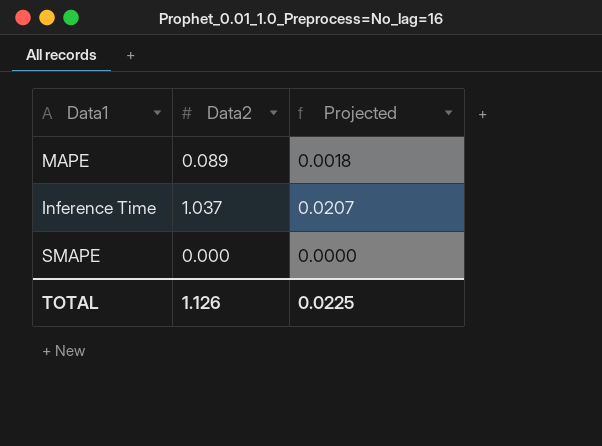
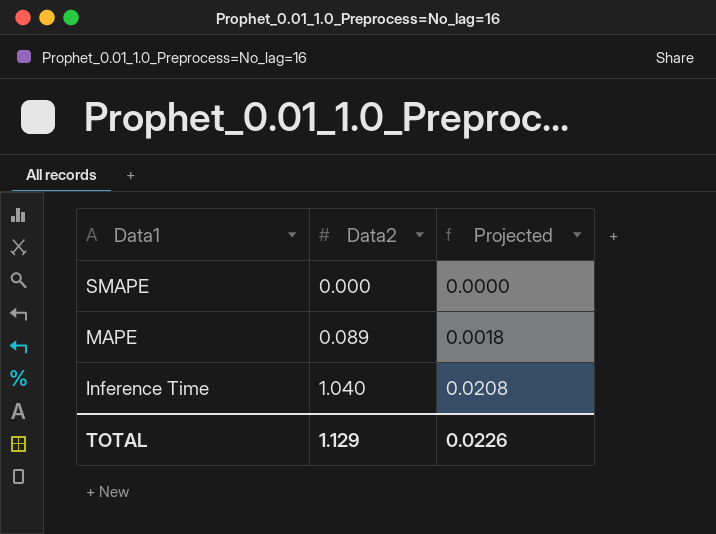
row order: none -> Data1 descending
Inference Time | Data2: 1.037 -> 1.040
Inference Time | Projected: 0.0207 -> 0.0208
TOTAL | Data2: 1.126 -> 1.129
TOTAL | Projected: 0.0225 -> 0.0226

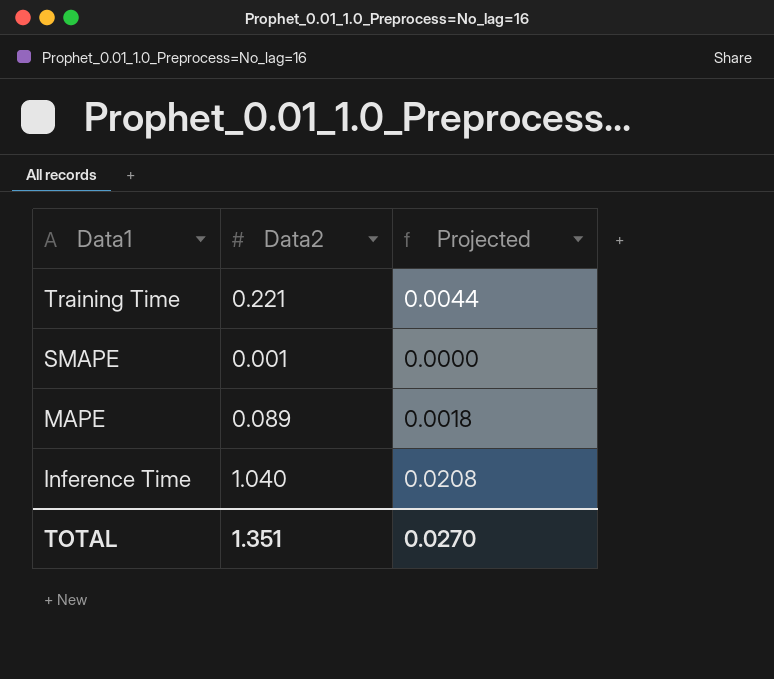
row Training Time: none -> 0.221 | 0.0044
SMAPE | Data2: 0.000 -> 0.001
TOTAL | Data2: 1.129 -> 1.351
TOTAL | Projected: 0.0226 -> 0.0270

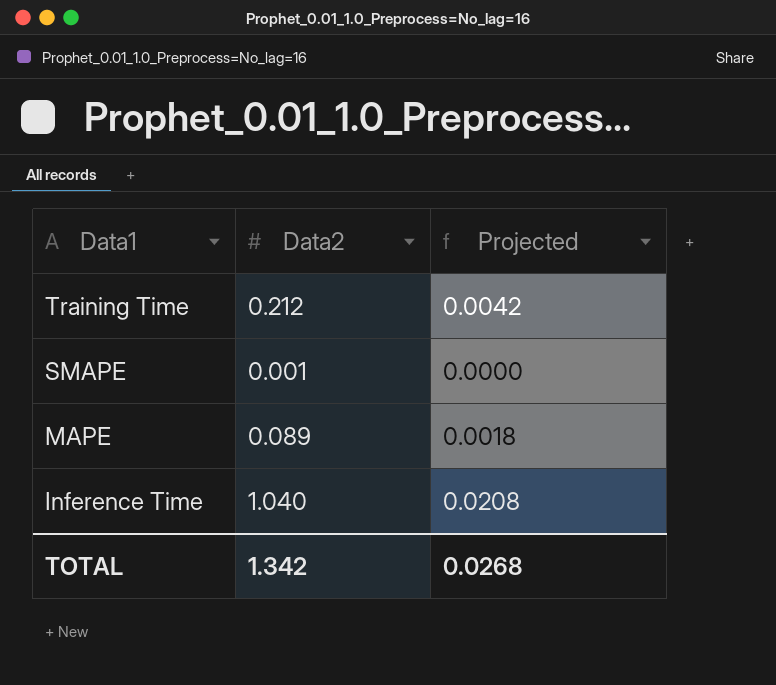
Training Time | Data2: 0.221 -> 0.212
Training Time | Projected: 0.0044 -> 0.0042
TOTAL | Data2: 1.351 -> 1.342
TOTAL | Projected: 0.0270 -> 0.0268

